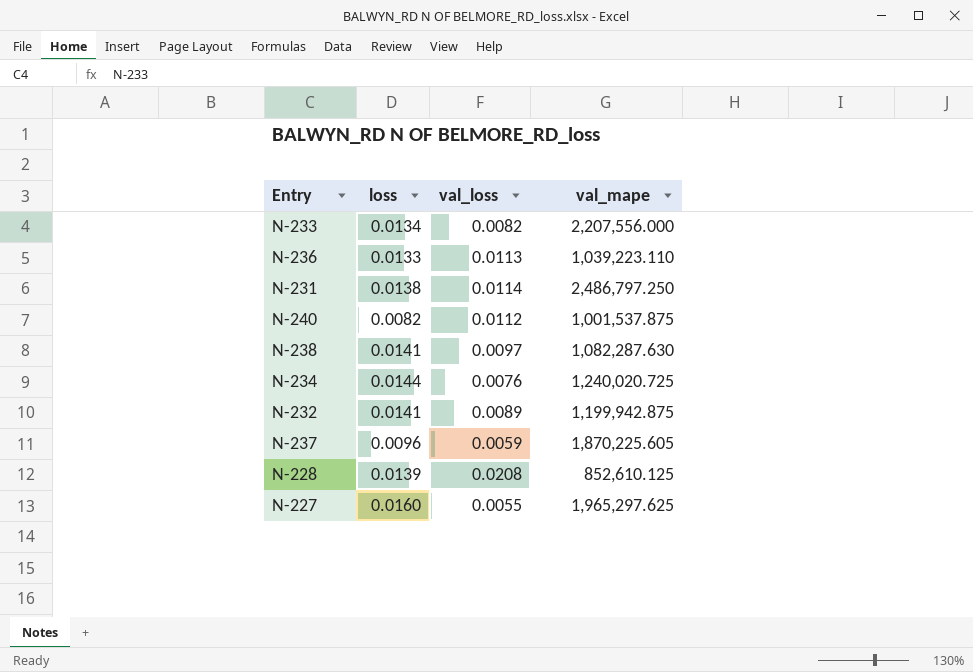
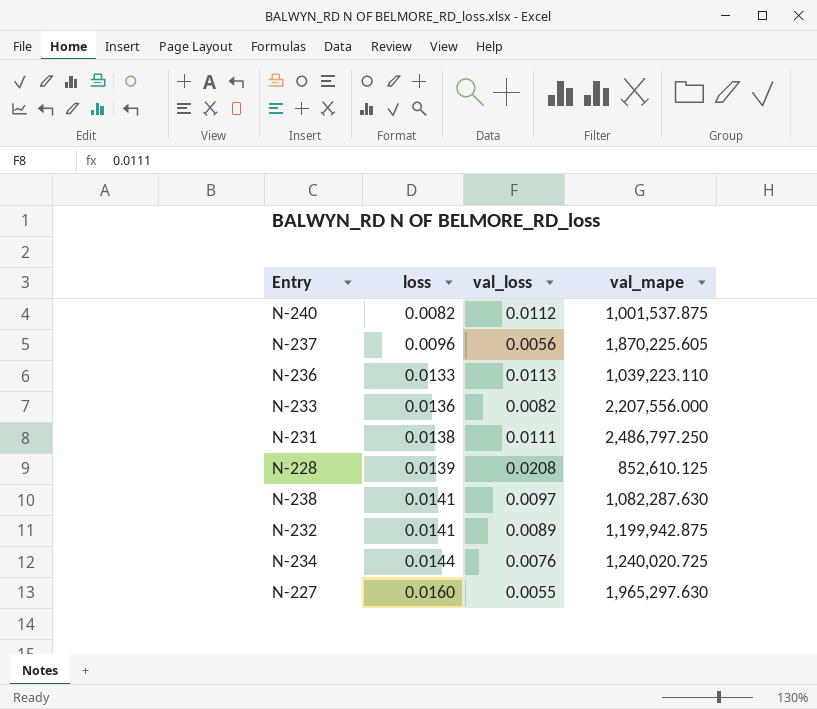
row order: none -> loss ascending
N-237 | val_loss: 0.0059 -> 0.0056
N-233 | loss: 0.0134 -> 0.0136
N-231 | val_loss: 0.0114 -> 0.0111
N-227 | val_mape: 1,965,297.625 -> 1,965,297.630

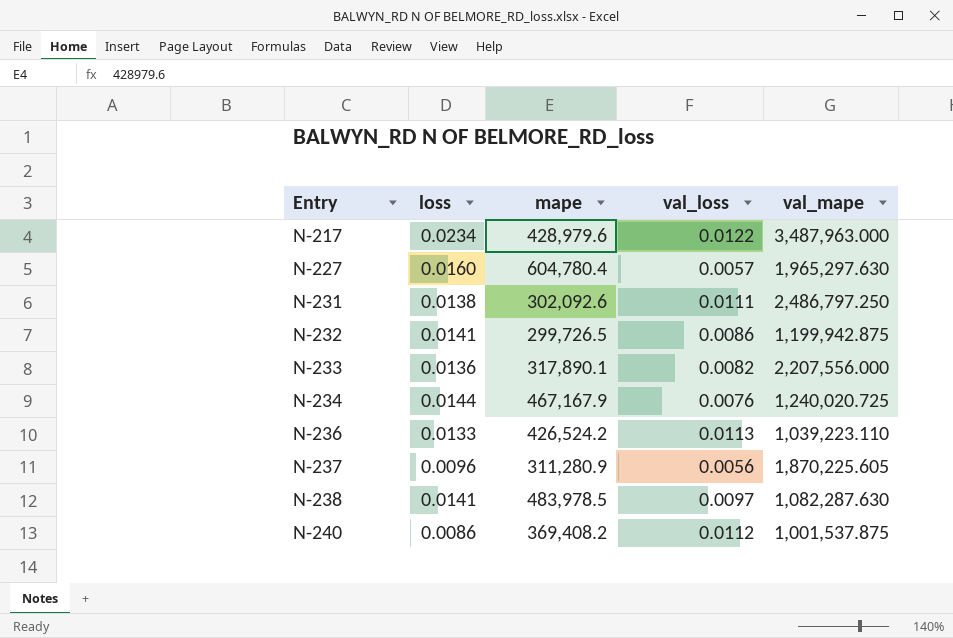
row order: loss ascending -> Entry ascending
column mape | position: none -> 3
row N-228: 0.0139 | 0.0208 | 852,610.125 -> none
row N-217: none -> 0.0234 | 428,979.6 | 0.0122 | 3,487,963.000
N-227 | val_loss: 0.0055 -> 0.0057
N-232 | val_loss: 0.0089 -> 0.0086
N-240 | loss: 0.0082 -> 0.0086

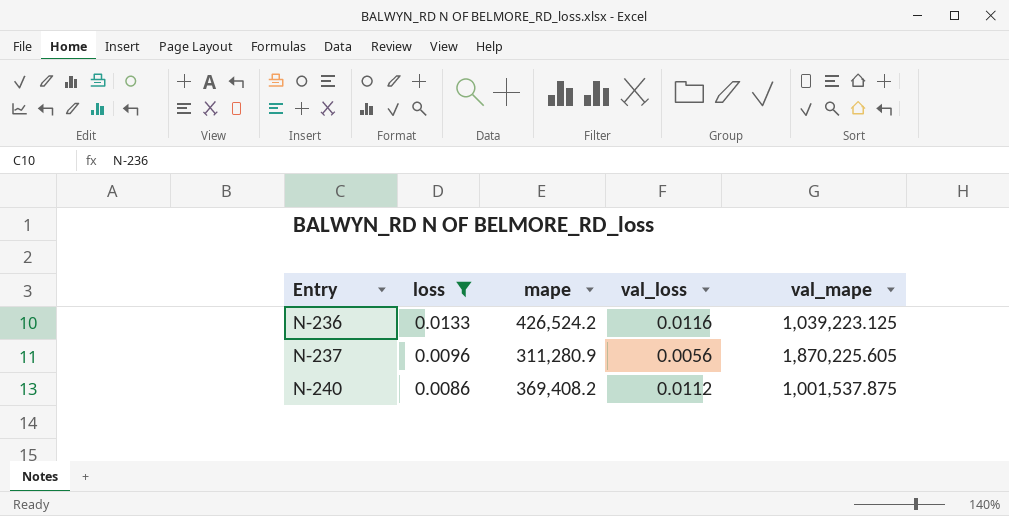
filter: none -> loss <= 0.0133
N-236 | val_loss: 0.0113 -> 0.0116
N-236 | val_mape: 1,039,223.110 -> 1,039,223.125

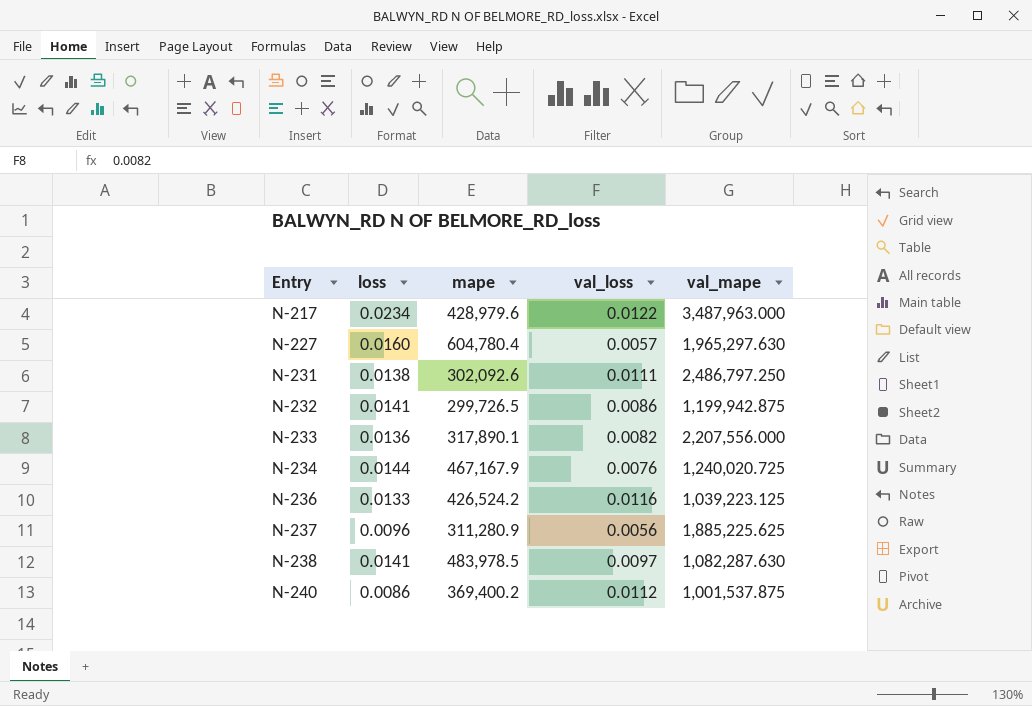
filter: loss <= 0.0133 -> none
N-237 | val_mape: 1,870,225.605 -> 1,885,225.625
N-240 | mape: 369,408.2 -> 369,400.2

